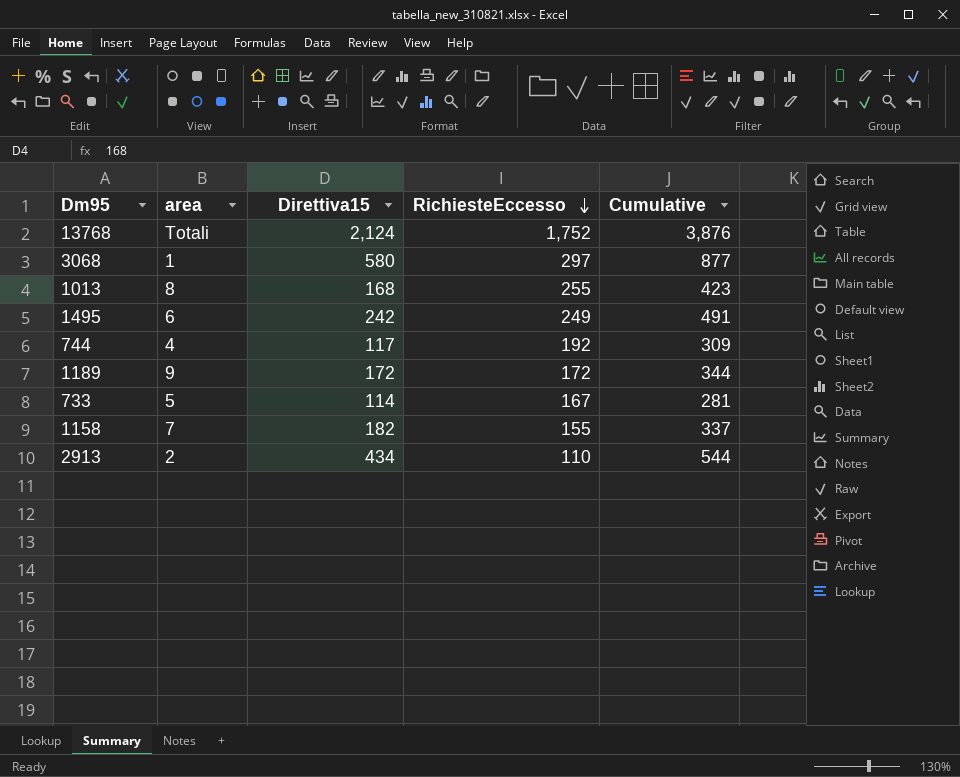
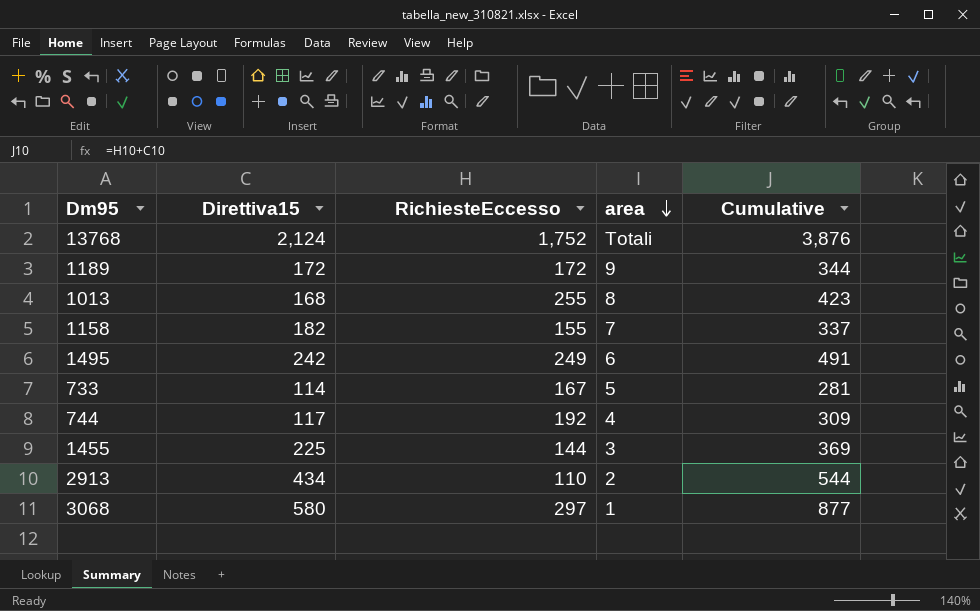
row order: RichiesteEccesso descending -> area descending
column area | position: 2 -> 4
row 1455: none -> 225 | 144 | 3 | 369

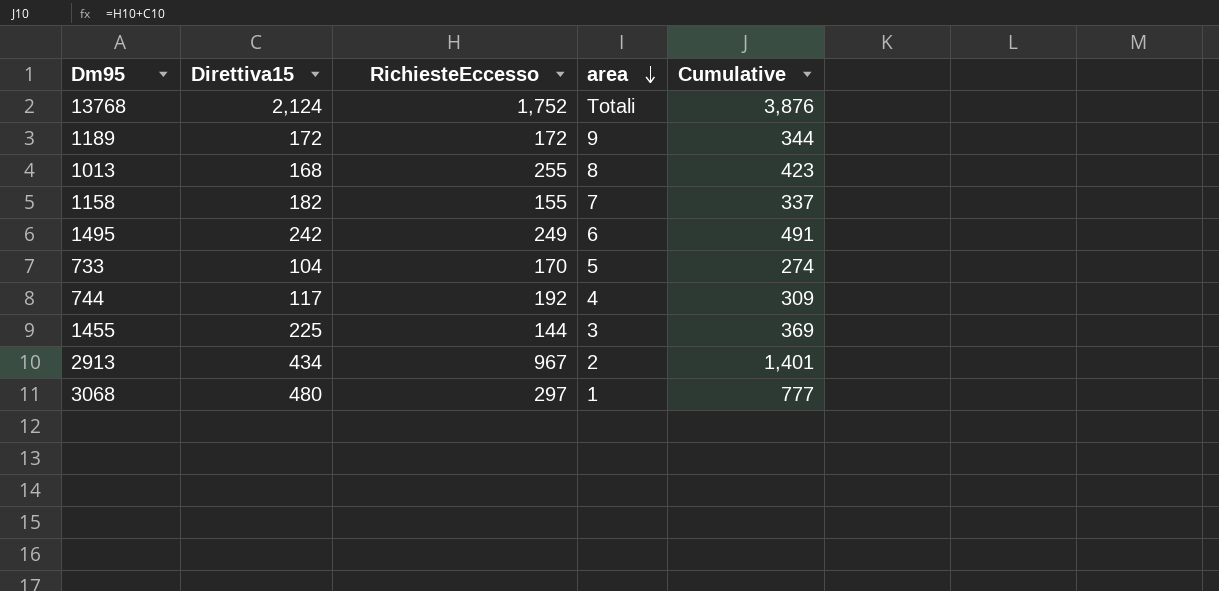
733 | Direttiva15: 114 -> 104
733 | RichiesteEccesso: 167 -> 170
733 | Cumulative: 281 -> 274
2913 | RichiesteEccesso: 110 -> 967
2913 | Cumulative: 544 -> 1,401
3068 | Direttiva15: 580 -> 480
3068 | Cumulative: 877 -> 777

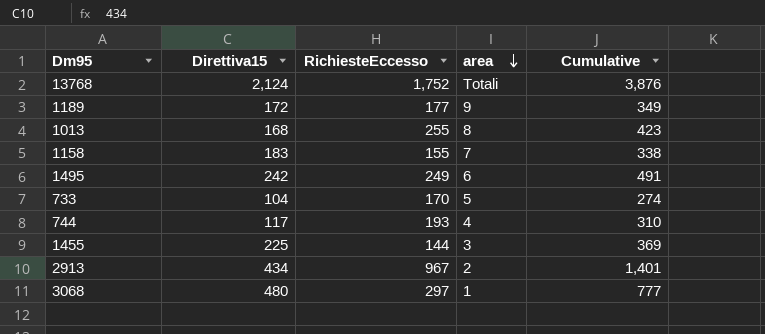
1189 | RichiesteEccesso: 172 -> 177
1189 | Cumulative: 344 -> 349
1158 | Direttiva15: 182 -> 183
1158 | Cumulative: 337 -> 338
744 | RichiesteEccesso: 192 -> 193
744 | Cumulative: 309 -> 310

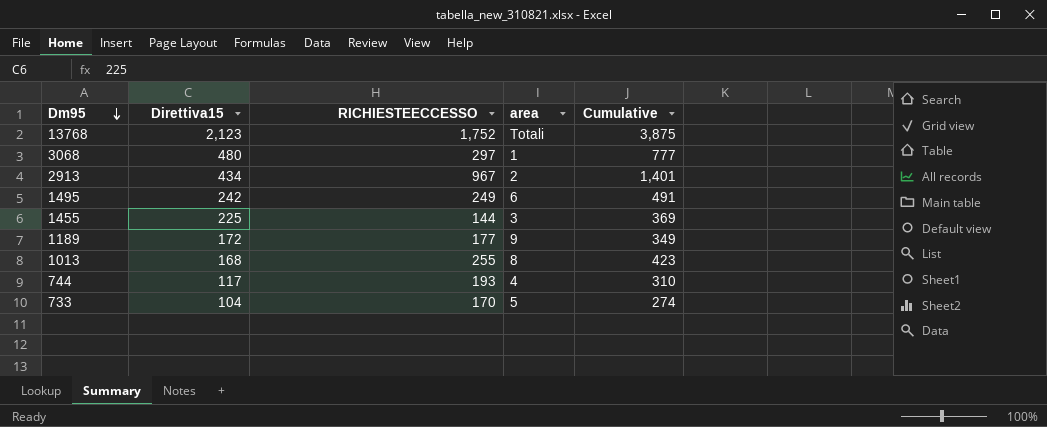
row order: area descending -> Dm95 descending
column name: RichiesteEccesso -> RICHIESTEECCESSO
row 1158: 183 | 155 | 7 | 338 -> none
13768 | Direttiva15: 2,124 -> 2,123
13768 | Cumulative: 3,876 -> 3,875

